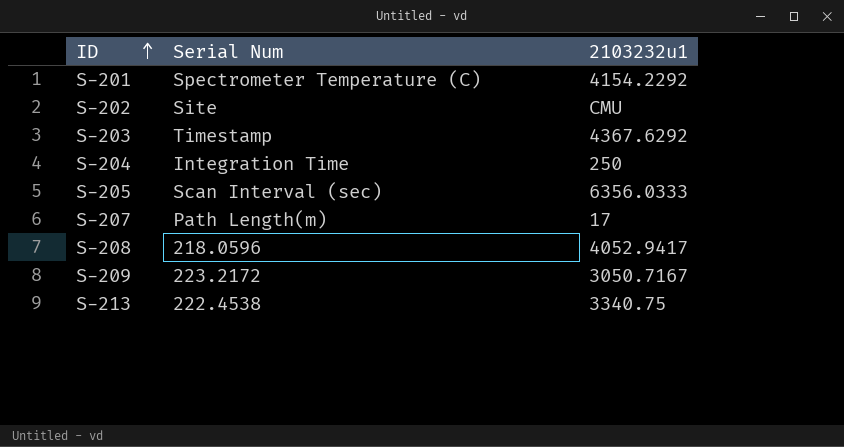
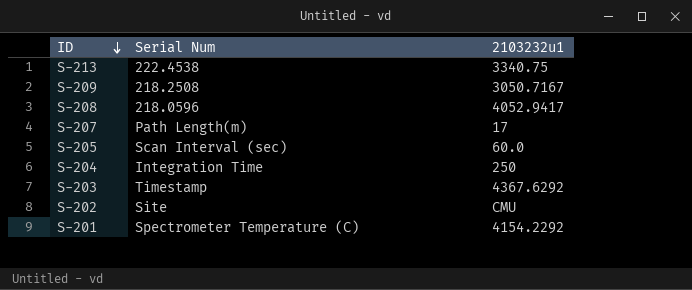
row order: ID ascending -> ID descending
S-209 | Serial Num: 223.2172 -> 218.2508
S-205 | 2103232u1: 6356.0333 -> 60.0

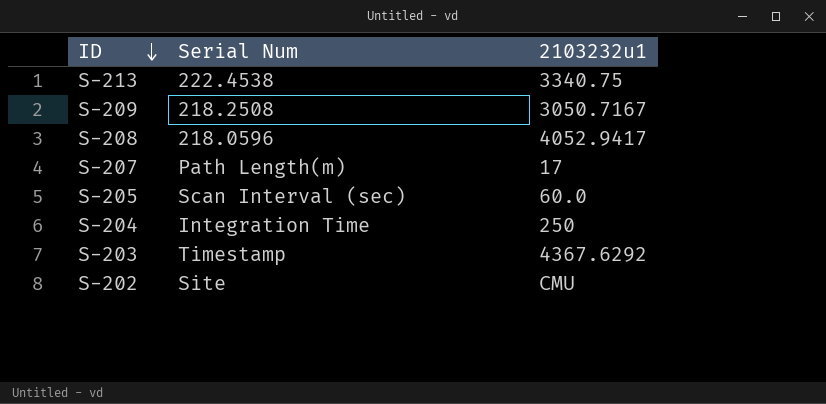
row S-201: Spectrometer Temperature (C) | 4154.2292 -> none

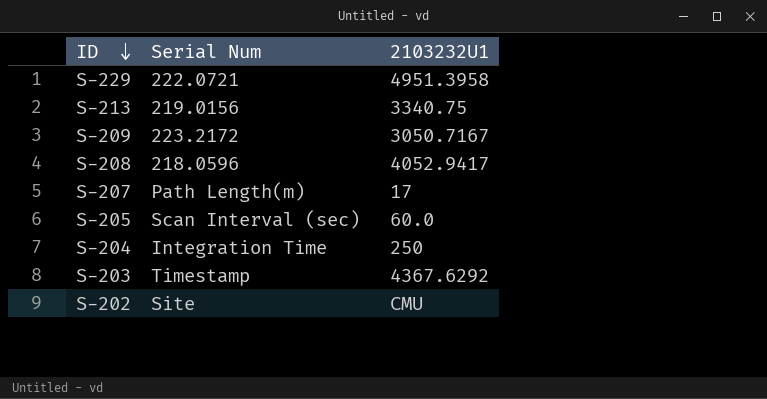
column name: 2103232u1 -> 2103232U1
row S-229: none -> 222.0721 | 4951.3958
S-213 | Serial Num: 222.4538 -> 219.0156
S-209 | Serial Num: 218.2508 -> 223.2172

